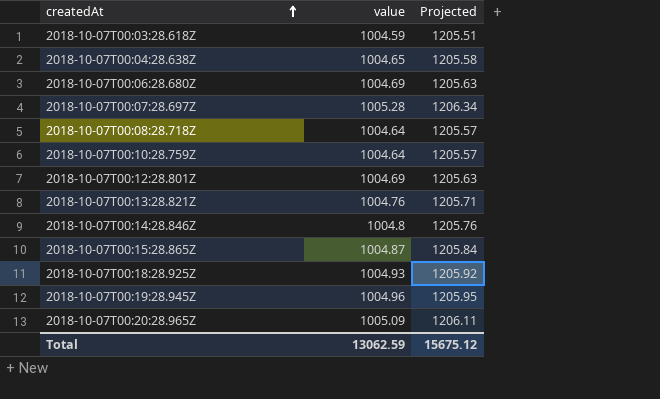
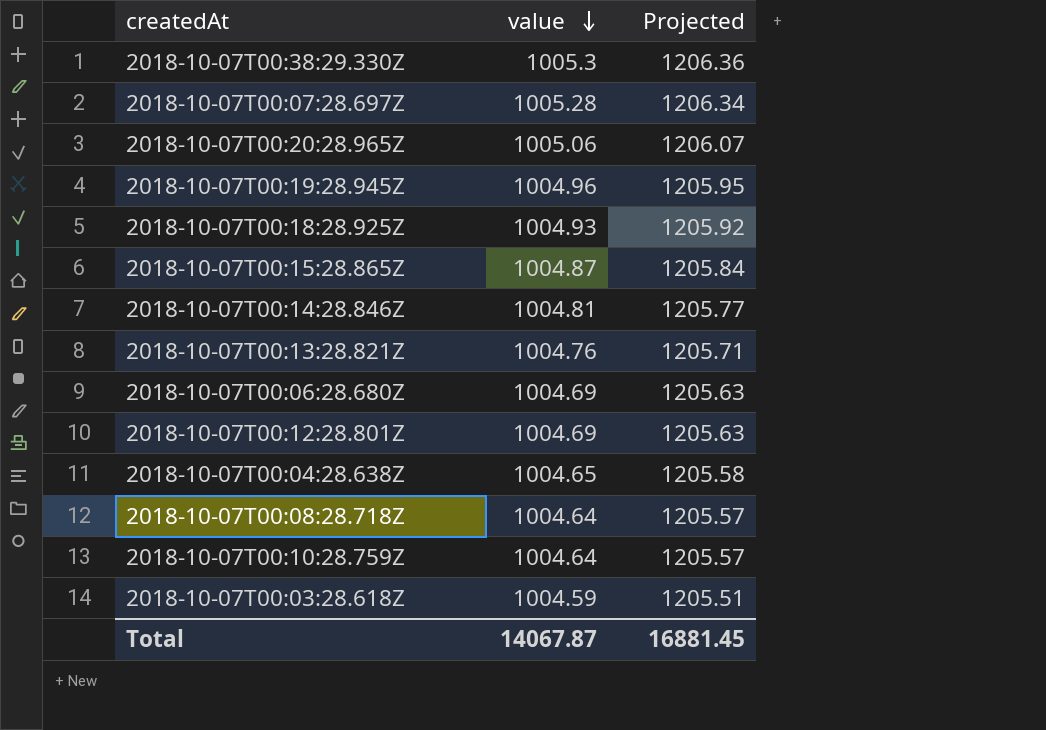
row order: createdAt ascending -> value descending
row 2018-10-07T00:38:29.330Z: none -> 1005.3 | 1206.36
2018-10-07T00:20:28.965Z | value: 1005.09 -> 1005.06
2018-10-07T00:20:28.965Z | Projected: 1206.11 -> 1206.07
2018-10-07T00:14:28.846Z | value: 1004.8 -> 1004.81
2018-10-07T00:14:28.846Z | Projected: 1205.76 -> 1205.77
Total | value: 13062.59 -> 14067.87
Total | Projected: 15675.12 -> 16881.45

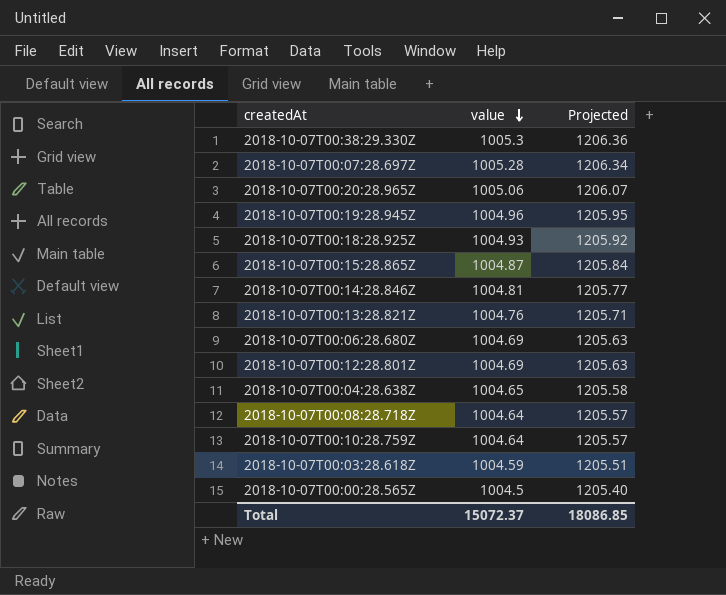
row 2018-10-07T00:00:28.565Z: none -> 1004.5 | 1205.40
Total | value: 14067.87 -> 15072.37
Total | Projected: 16881.45 -> 18086.85

